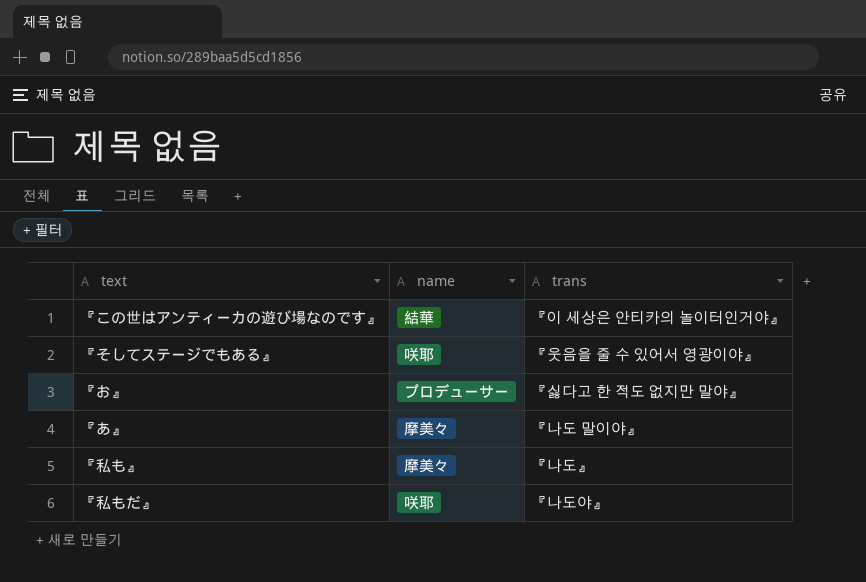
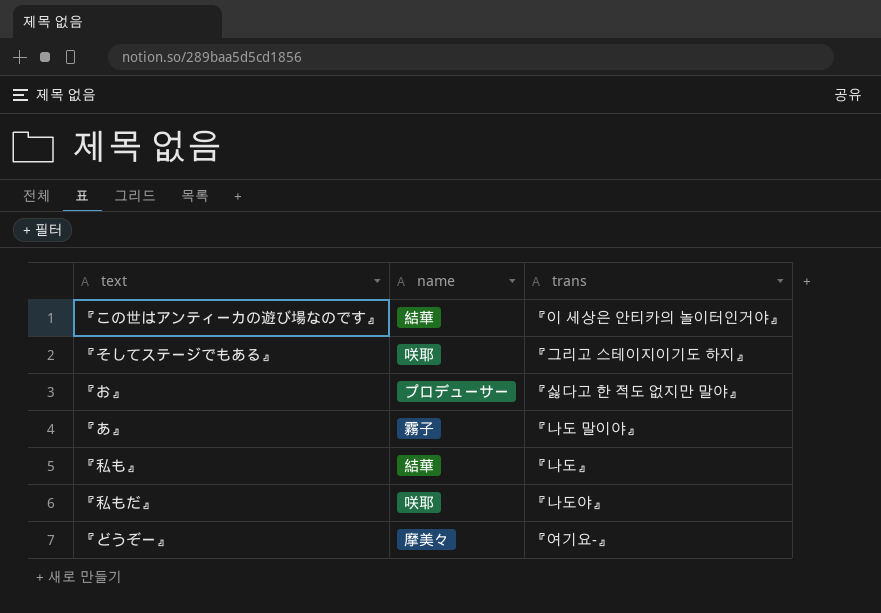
『そしてステージでもある』 | trans: 『웃음을 줄 수 있어서 영광이야』 -> 『그리고 스테이지이기도 하지』
『あ』 | name: 摩美々 -> 霧子
『私も』 | name: 摩美々 -> 結華
row 『どうぞー』: none -> 摩美々 | 『여기요-』

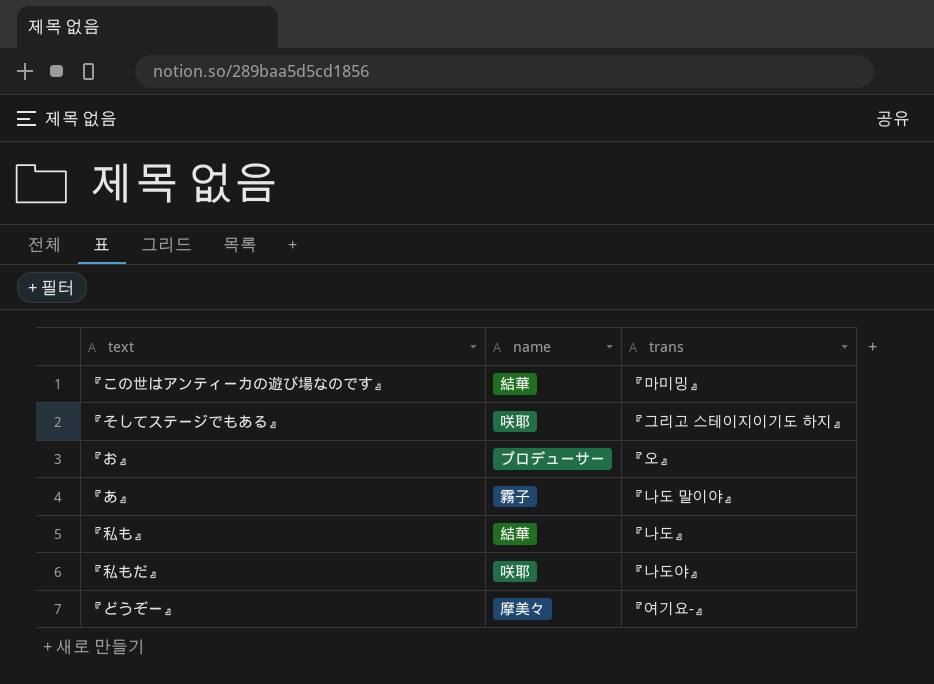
『この世はアンティーカの遊び場なのです』 | trans: 『이 세상은 안티카의 놀이터인거야』 -> 『마미밍』
『お』 | trans: 『싫다고 한 적도 없지만 말야』 -> 『오』

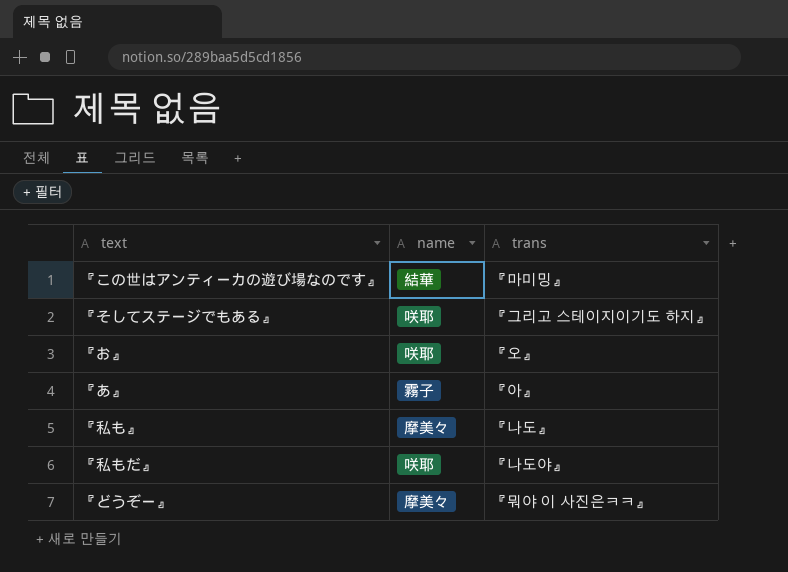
『お』 | name: プロデューサー -> 咲耶
『あ』 | trans: 『나도 말이야』 -> 『아』
『私も』 | name: 結華 -> 摩美々
『どうぞー』 | trans: 『여기요-』 -> 『뭐야 이 사진은ㅋㅋ』

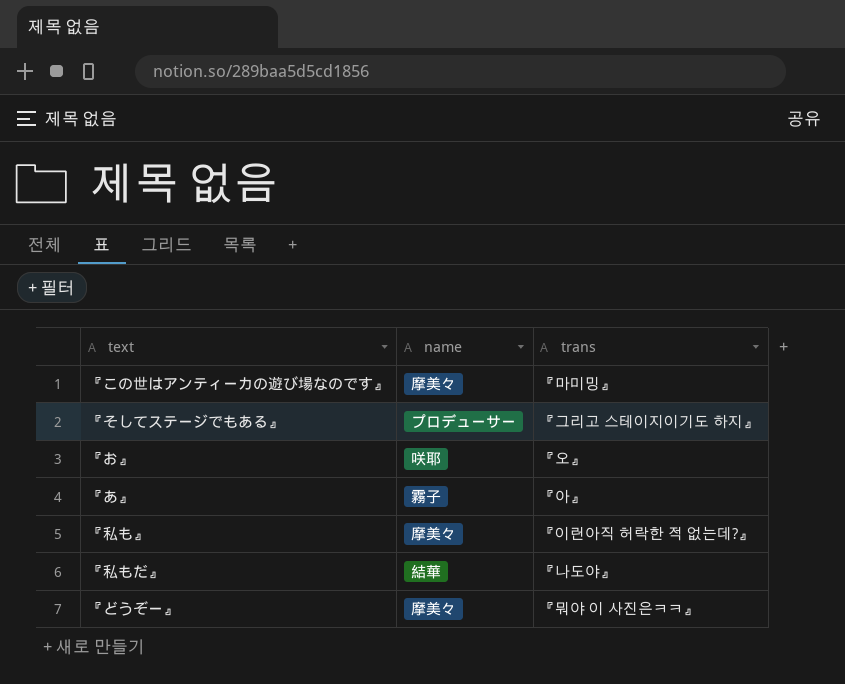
『この世はアンティーカの遊び場なのです』 | name: 結華 -> 摩美々
『そしてステージでもある』 | name: 咲耶 -> プロデューサー
『私も』 | trans: 『나도』 -> 『이런아직 허락한 적 없는데?』
『私もだ』 | name: 咲耶 -> 結華

